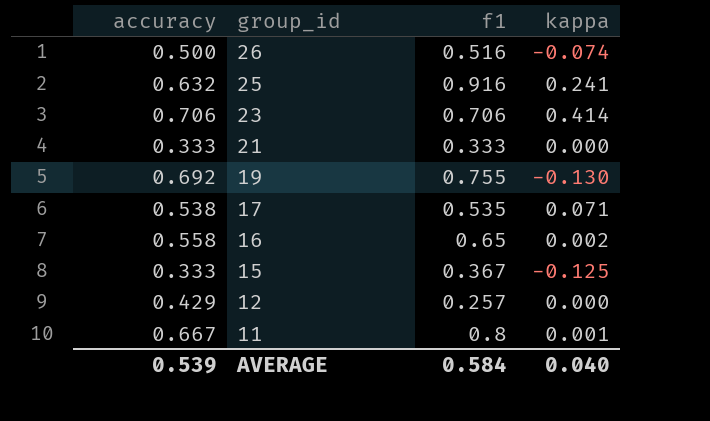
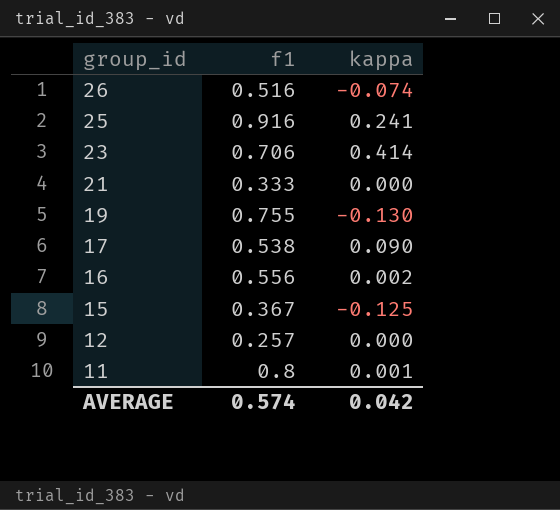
column accuracy | position: 1 -> none
17 | f1: 0.535 -> 0.538
17 | kappa: 0.071 -> 0.090
16 | f1: 0.65 -> 0.556
AVERAGE | f1: 0.584 -> 0.574
AVERAGE | kappa: 0.040 -> 0.042

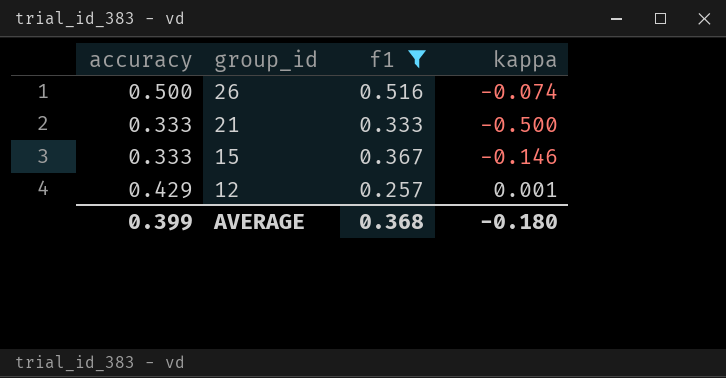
filter: none -> f1 <= 0.516
column accuracy | position: none -> 1
21 | kappa: 0.000 -> -0.500
15 | kappa: -0.125 -> -0.146
12 | kappa: 0.000 -> 0.001
AVERAGE | f1: 0.574 -> 0.368
AVERAGE | kappa: 0.042 -> -0.180

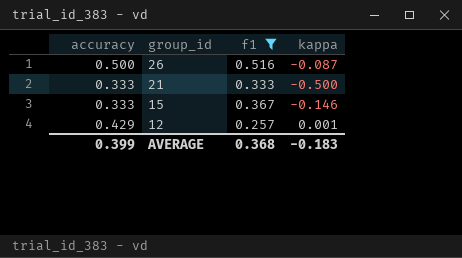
26 | kappa: -0.074 -> -0.087
AVERAGE | kappa: -0.180 -> -0.183

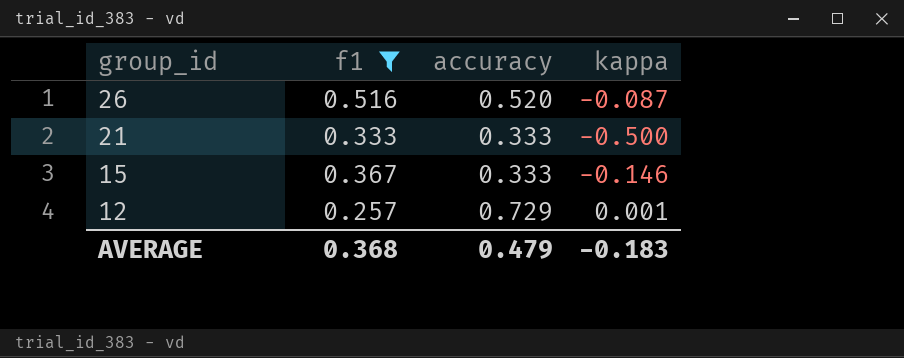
column accuracy | position: 1 -> 3
26 | accuracy: 0.500 -> 0.520
12 | accuracy: 0.429 -> 0.729
AVERAGE | accuracy: 0.399 -> 0.479

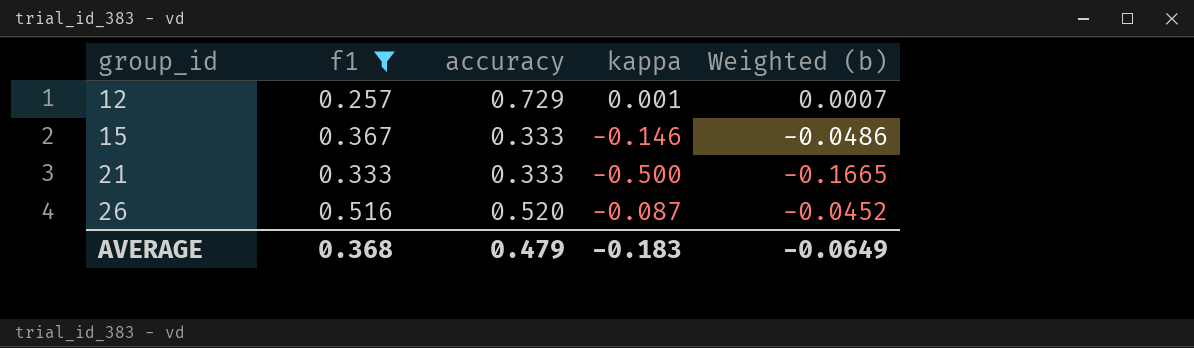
row order: group_id descending -> group_id ascending
column Weighted (b) | formula: none -> [accuracy] * [kappa]

